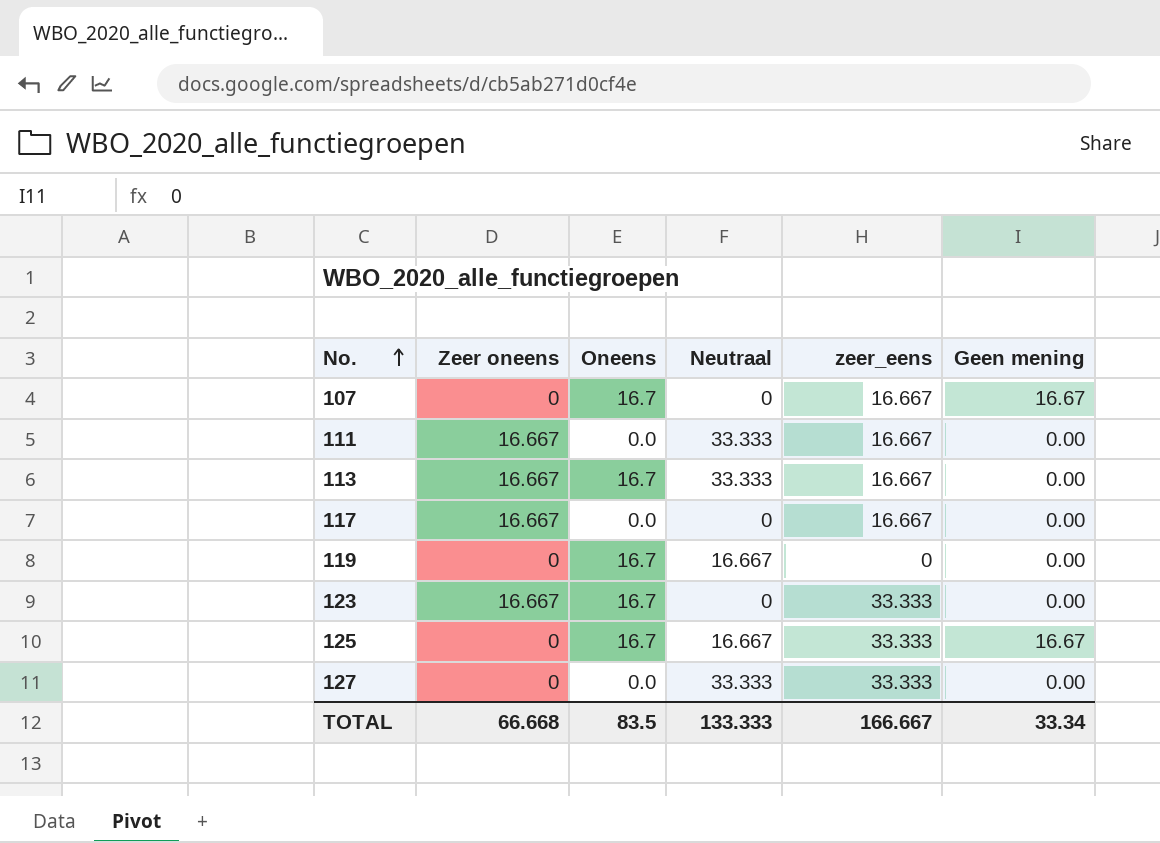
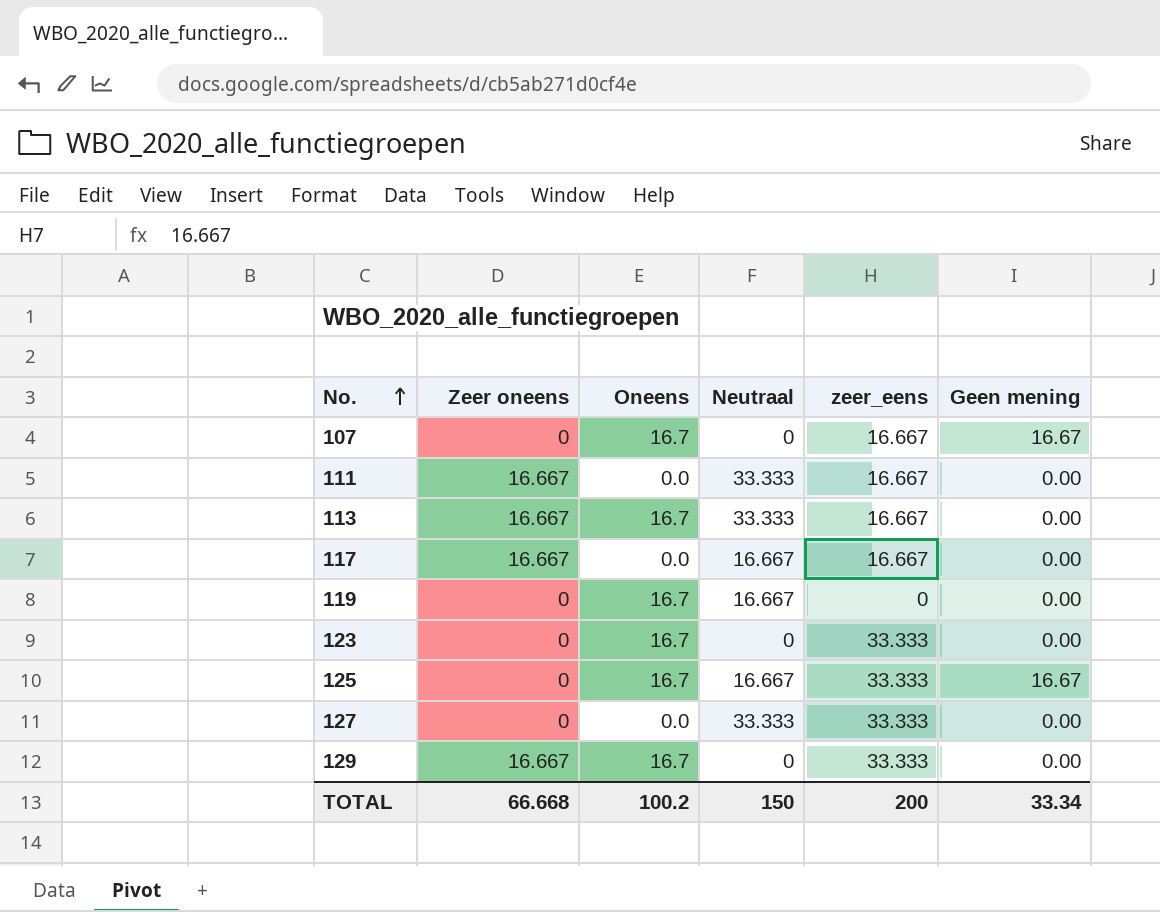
117 | Neutraal: 0 -> 16.667
123 | Zeer oneens: 16.667 -> 0
row 129: none -> 16.667 | 16.7 | 0 | 33.333 | 0.00
TOTAL | Oneens: 83.5 -> 100.2
TOTAL | Neutraal: 133.333 -> 150
TOTAL | zeer_eens: 166.667 -> 200

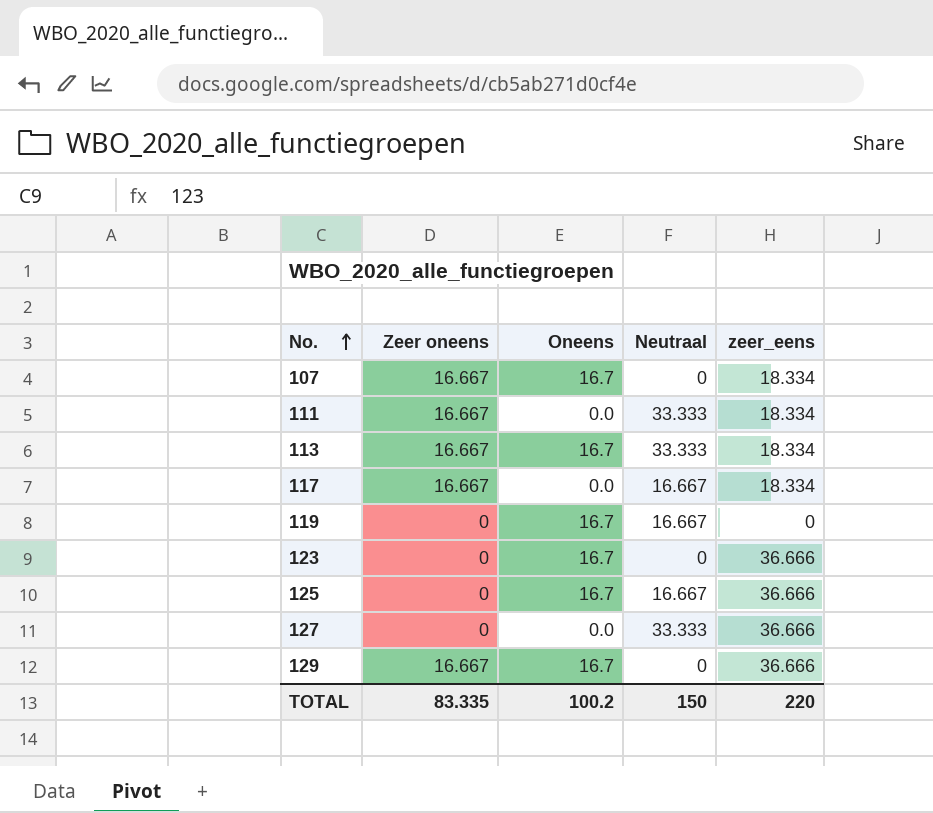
column Geen mening | position: 6 -> none
107 | Zeer oneens: 0 -> 16.667
107 | zeer_eens: 16.667 -> 18.334
111 | zeer_eens: 16.667 -> 18.334
113 | zeer_eens: 16.667 -> 18.334
117 | zeer_eens: 16.667 -> 18.334
123 | zeer_eens: 33.333 -> 36.666
125 | zeer_eens: 33.333 -> 36.666
127 | zeer_eens: 33.333 -> 36.666
129 | zeer_eens: 33.333 -> 36.666
TOTAL | Zeer oneens: 66.668 -> 83.335
TOTAL | zeer_eens: 200 -> 220

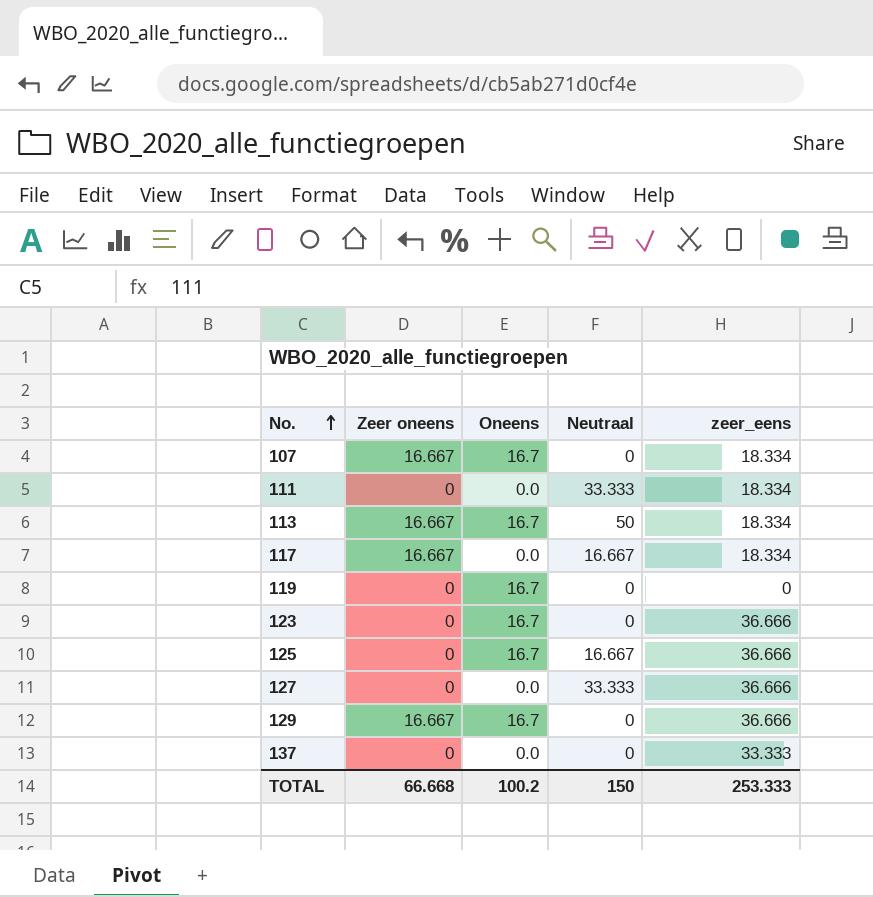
111 | Zeer oneens: 16.667 -> 0
113 | Neutraal: 33.333 -> 50
119 | Neutraal: 16.667 -> 0
row 137: none -> 0 | 0.0 | 0 | 33.333
TOTAL | Zeer oneens: 83.335 -> 66.668
TOTAL | zeer_eens: 220 -> 253.333

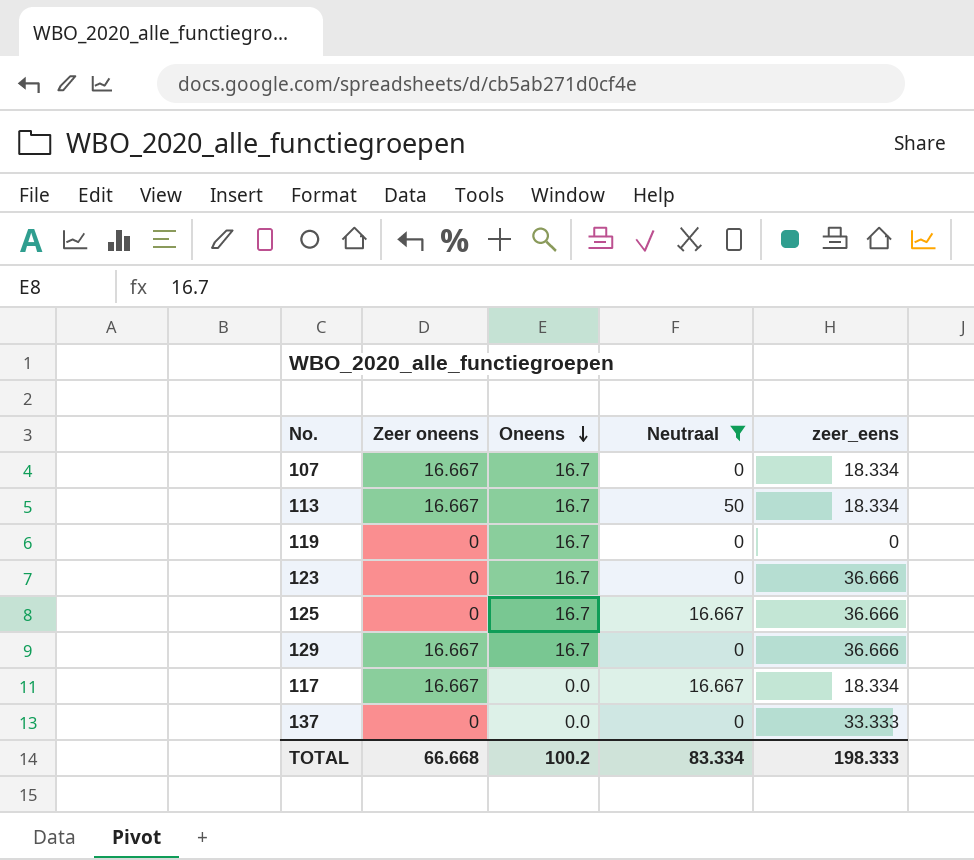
filter: none -> Neutraal != 33.333
row order: No. ascending -> Oneens descending
TOTAL | Neutraal: 150 -> 83.334
TOTAL | zeer_eens: 253.333 -> 198.333

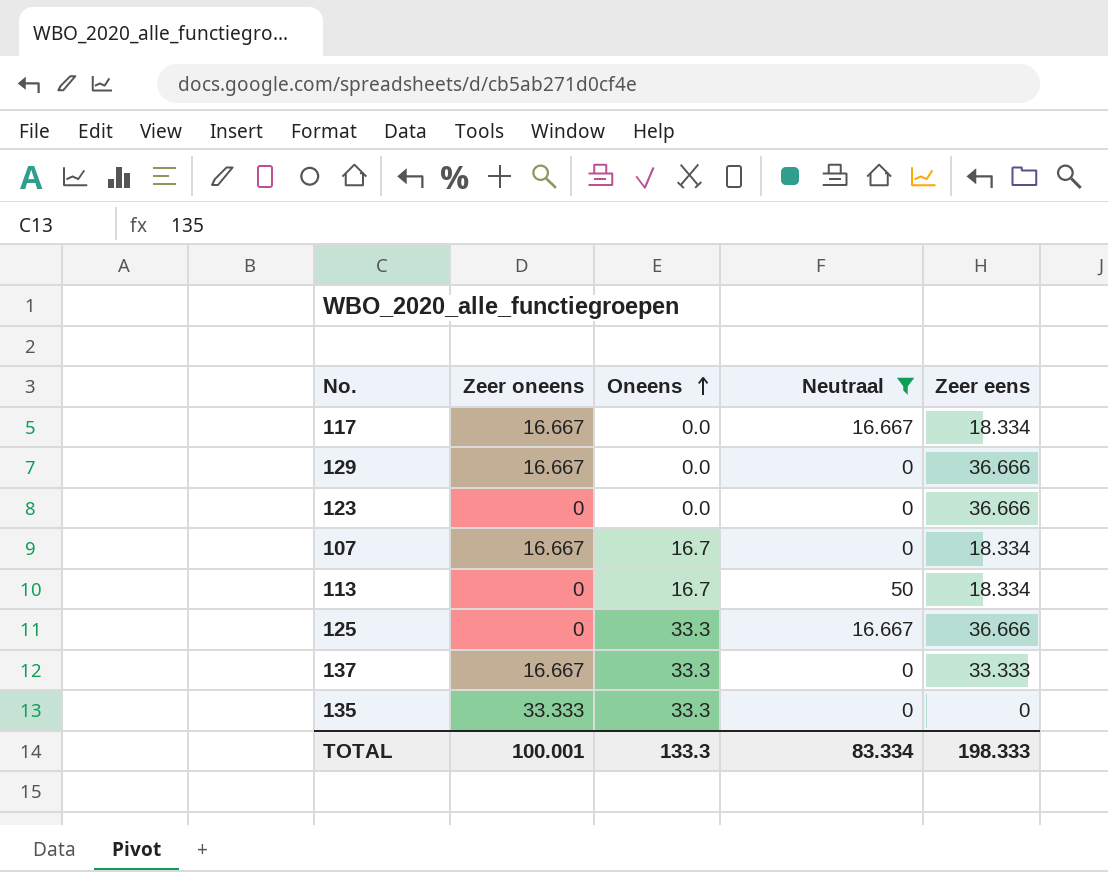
row order: Oneens descending -> Oneens ascending
column name: zeer_eens -> Zeer eens
row 119: 0 | 16.7 | 0 | 0 -> none
129 | Oneens: 16.7 -> 0.0
123 | Oneens: 16.7 -> 0.0
113 | Zeer oneens: 16.667 -> 0
125 | Oneens: 16.7 -> 33.3
137 | Zeer oneens: 0 -> 16.667
137 | Oneens: 0.0 -> 33.3
row 135: none -> 33.333 | 33.3 | 0 | 0
TOTAL | Zeer oneens: 66.668 -> 100.001
TOTAL | Oneens: 100.2 -> 133.3

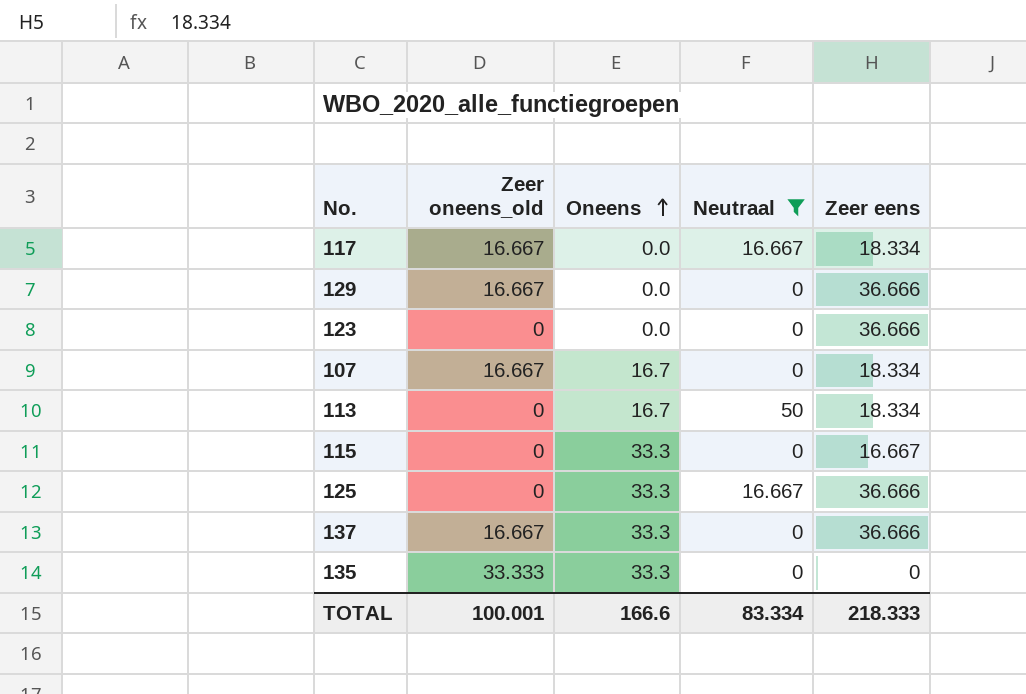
column name: Zeer oneens -> Zeer oneens_old
row 115: none -> 0 | 33.3 | 0 | 16.667
137 | Zeer eens: 33.333 -> 36.666
TOTAL | Oneens: 133.3 -> 166.6
TOTAL | Zeer eens: 198.333 -> 218.333

